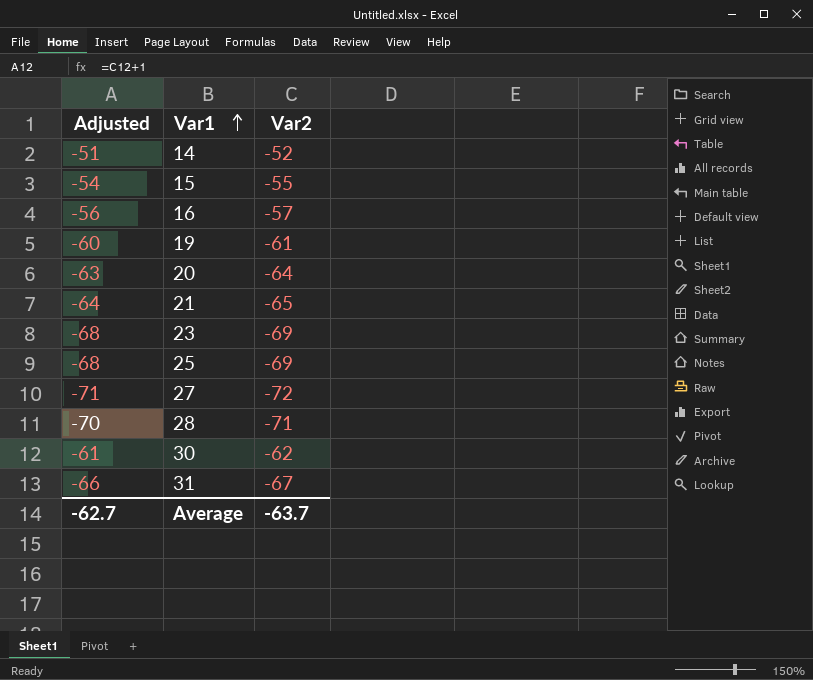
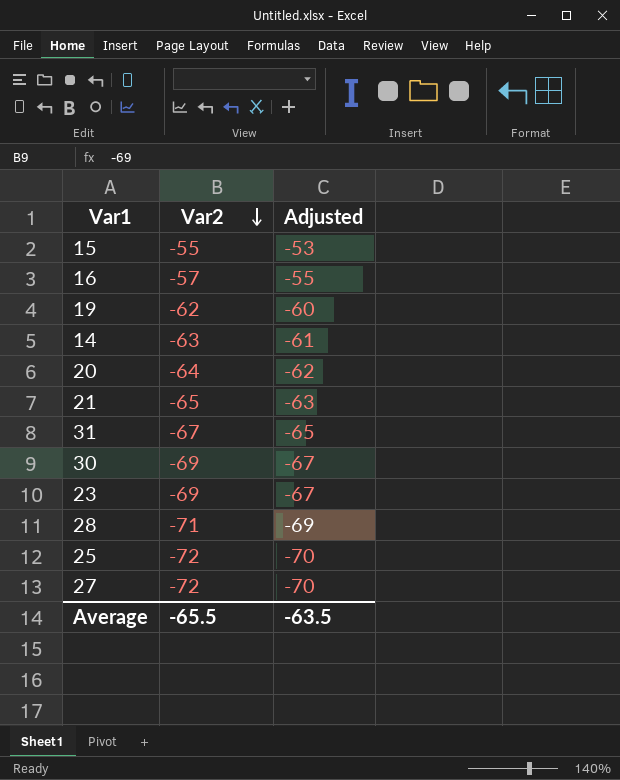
row order: Var1 ascending -> Var2 descending
column Adjusted | formula: [Var2] + 1 -> [Var2] + 2
column Adjusted | position: 1 -> 3
19 | Var2: -61 -> -62
14 | Var2: -52 -> -63
30 | Var2: -62 -> -69
25 | Var2: -69 -> -72
Average | Var2: -63.7 -> -65.5
Average | Adjusted: -62.7 -> -63.5

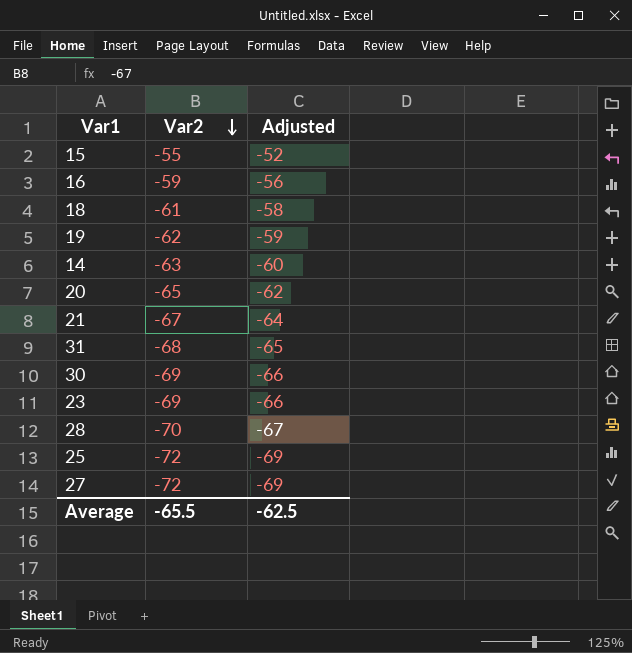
column Adjusted | formula: [Var2] + 2 -> [Var2] + 3
16 | Var2: -57 -> -59
row 18: none -> -61 | -58
20 | Var2: -64 -> -65
21 | Var2: -65 -> -67
31 | Var2: -67 -> -68
28 | Var2: -71 -> -70
Average | Adjusted: -63.5 -> -62.5

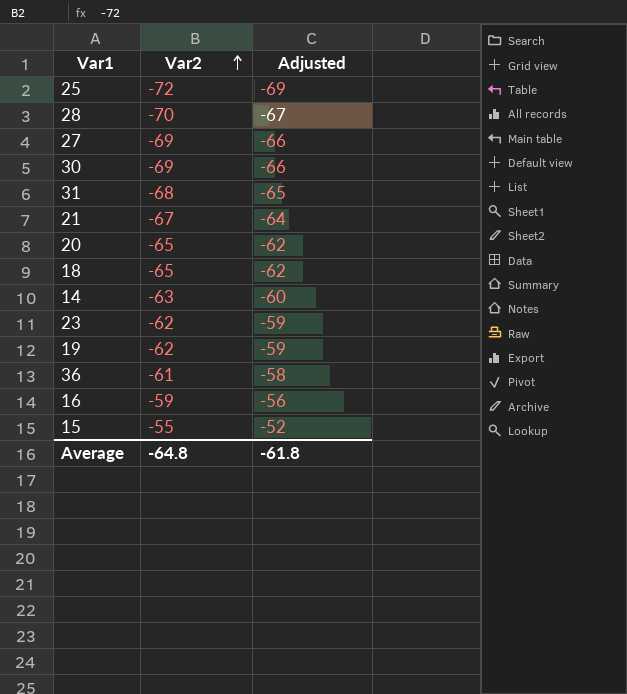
row order: Var2 descending -> Var2 ascending
27 | Var2: -72 -> -69
27 | Adjusted: -69 -> -66
18 | Var2: -61 -> -65
18 | Adjusted: -58 -> -62
23 | Var2: -69 -> -62
23 | Adjusted: -66 -> -59
row 36: none -> -61 | -58
Average | Var2: -65.5 -> -64.8
Average | Adjusted: -62.5 -> -61.8

